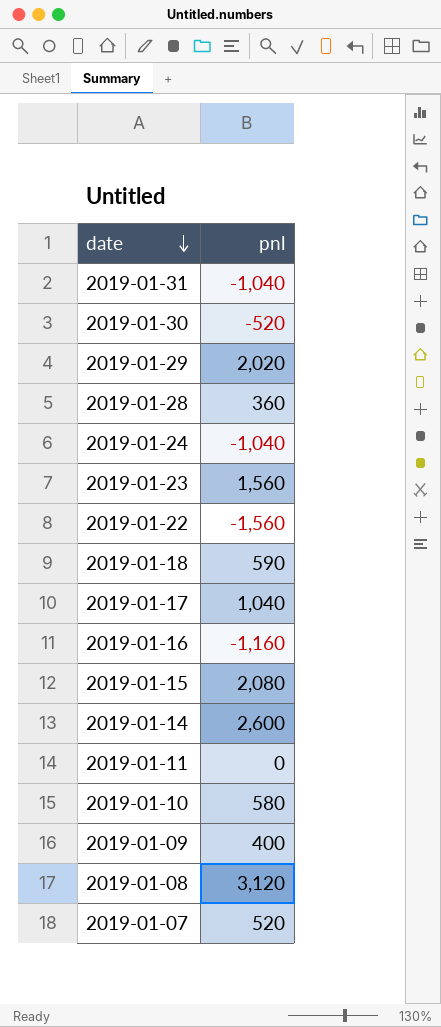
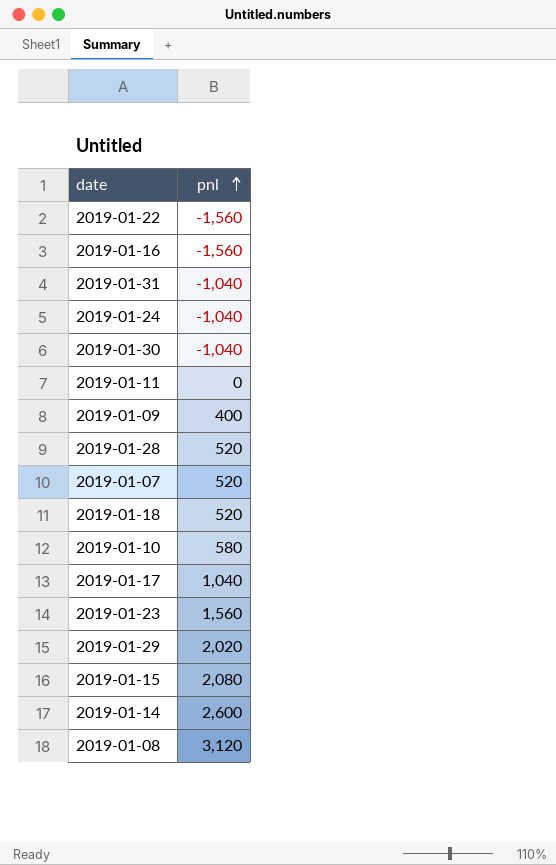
row order: date descending -> pnl ascending
2019-01-16 | pnl: -1,160 -> -1,560
2019-01-30 | pnl: -520 -> -1,040
2019-01-28 | pnl: 360 -> 520
2019-01-18 | pnl: 590 -> 520

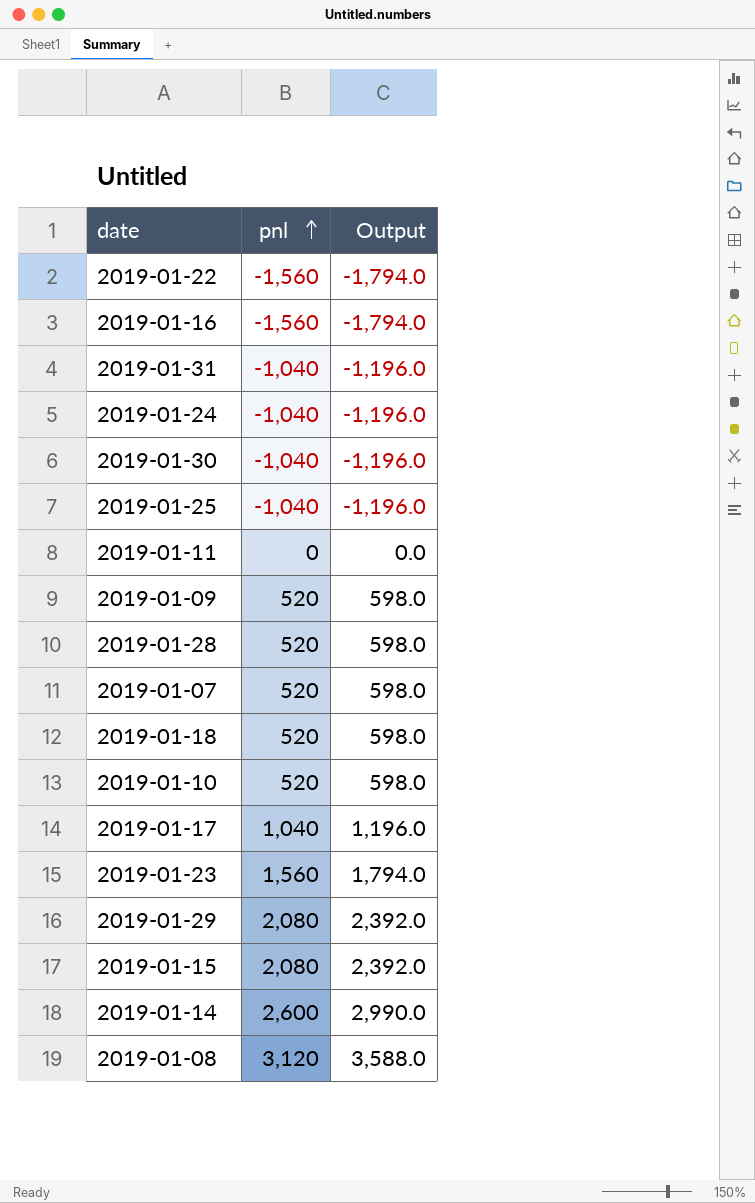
column Output | formula: none -> [pnl] * 1.15
row 2019-01-25: none -> -1,040 | -1,196.0
2019-01-09 | pnl: 400 -> 520
2019-01-10 | pnl: 580 -> 520
2019-01-29 | pnl: 2,020 -> 2,080

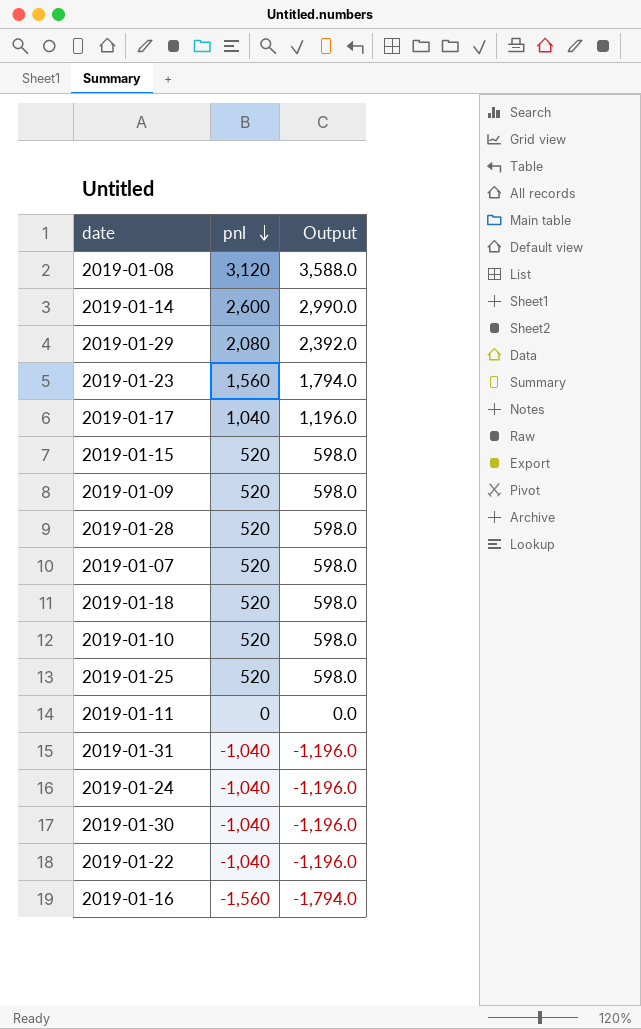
row order: pnl ascending -> pnl descending
2019-01-15 | pnl: 2,080 -> 520
2019-01-15 | Output: 2,392.0 -> 598.0
2019-01-25 | pnl: -1,040 -> 520
2019-01-25 | Output: -1,196.0 -> 598.0
2019-01-22 | pnl: -1,560 -> -1,040
2019-01-22 | Output: -1,794.0 -> -1,196.0

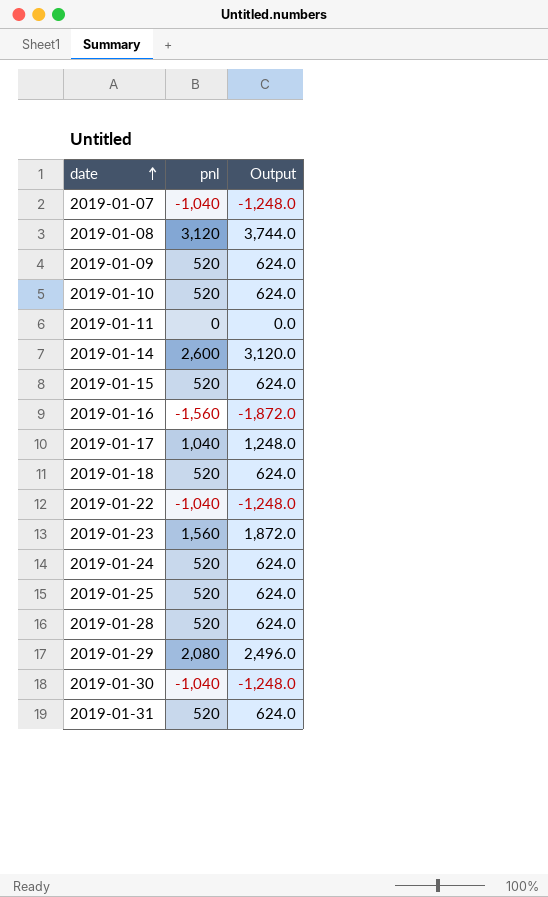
row order: pnl descending -> date ascending
column Output | formula: [pnl] * 1.15 -> [pnl] * 1.2
2019-01-07 | pnl: 520 -> -1,040
2019-01-24 | pnl: -1,040 -> 520
2019-01-31 | pnl: -1,040 -> 520

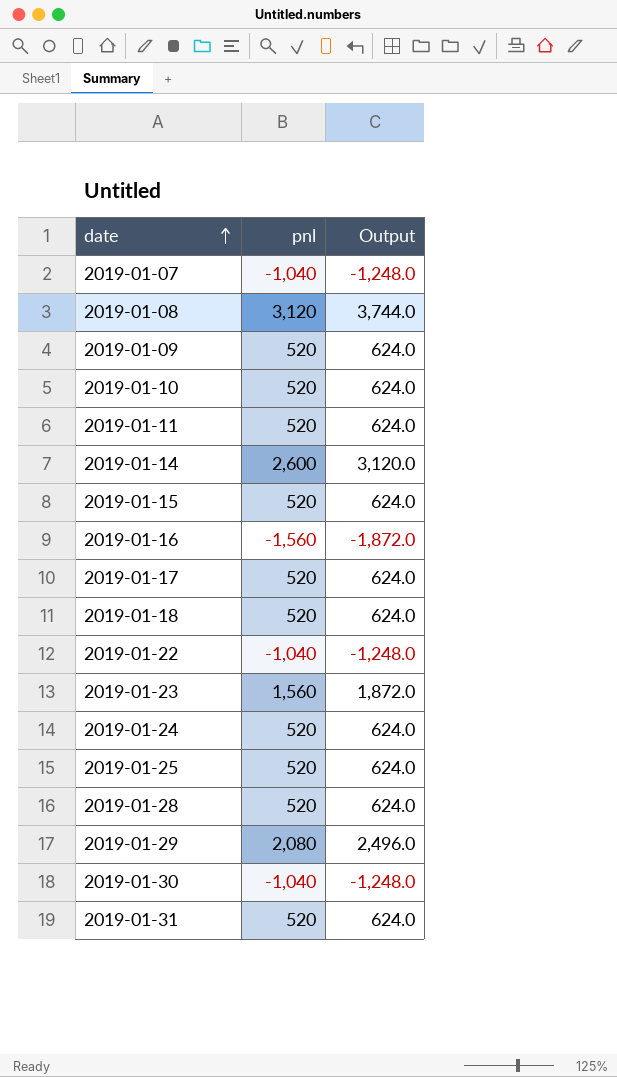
2019-01-11 | pnl: 0 -> 520
2019-01-11 | Output: 0.0 -> 624.0
2019-01-17 | pnl: 1,040 -> 520
2019-01-17 | Output: 1,248.0 -> 624.0

